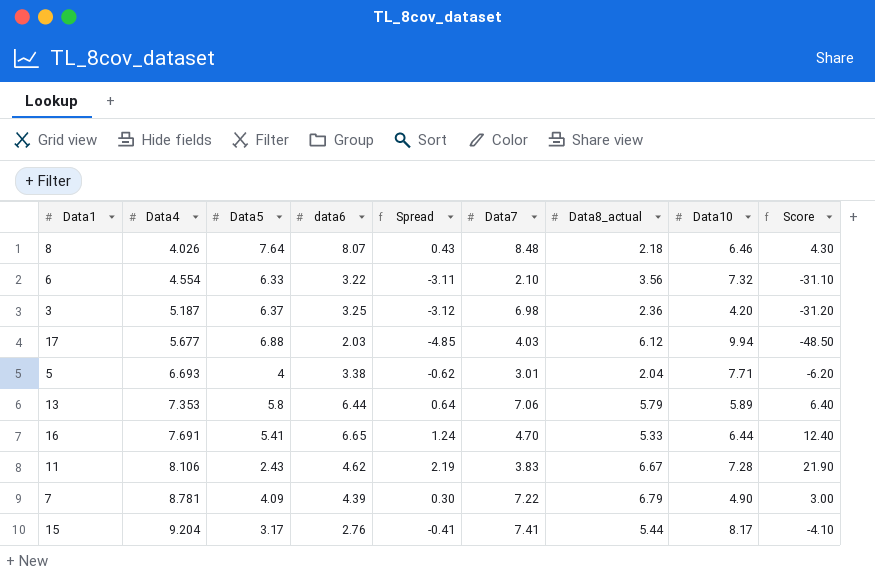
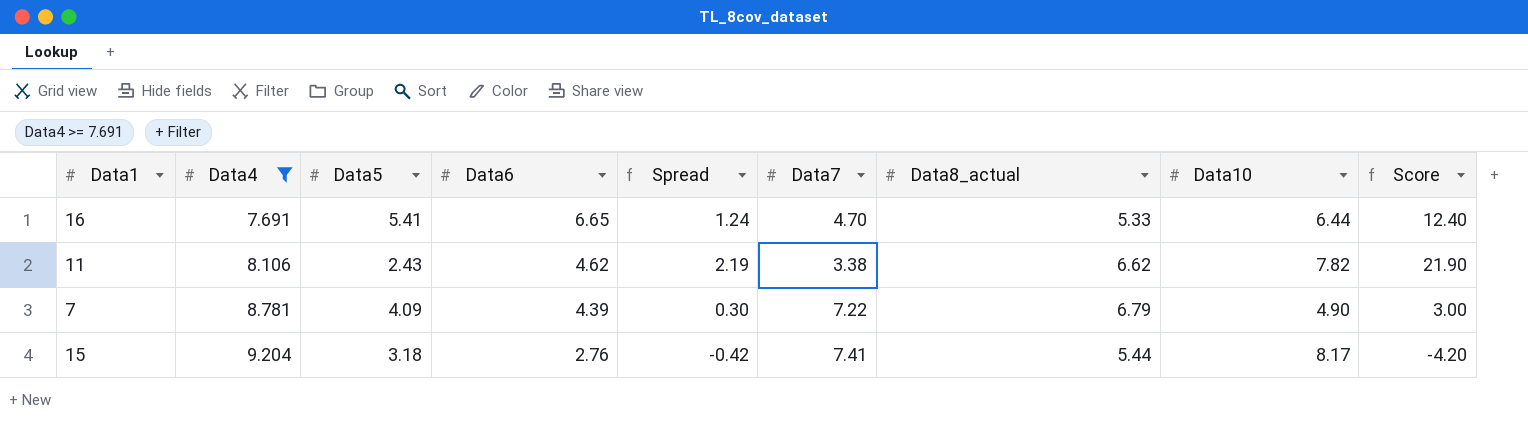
filter: none -> Data4 >= 7.691
column name: data6 -> Data6
11 | Data7: 3.83 -> 3.38
11 | Data8_actual: 6.67 -> 6.62
11 | Data10: 7.28 -> 7.82
15 | Data5: 3.17 -> 3.18
15 | Spread: -0.41 -> -0.42
15 | Score: -4.10 -> -4.20

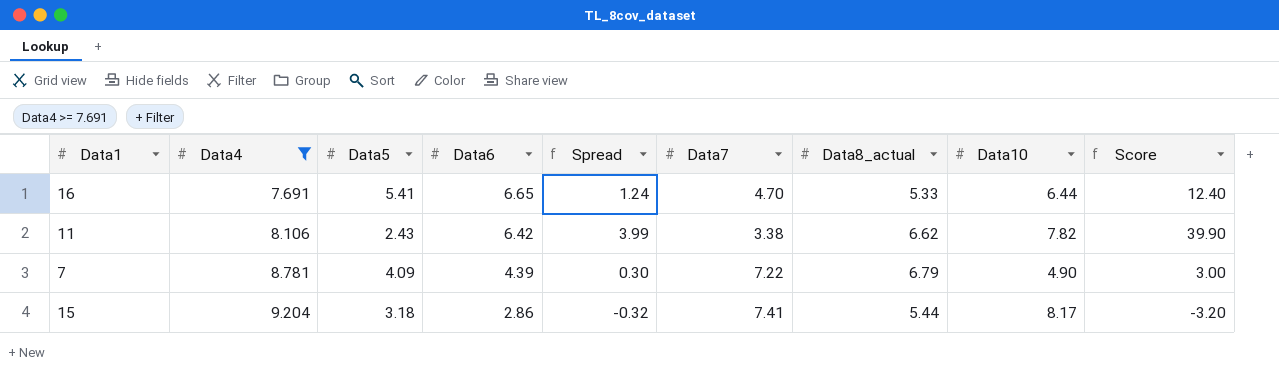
11 | Data6: 4.62 -> 6.42
11 | Spread: 2.19 -> 3.99
11 | Score: 21.90 -> 39.90
15 | Data6: 2.76 -> 2.86
15 | Spread: -0.42 -> -0.32
15 | Score: -4.20 -> -3.20

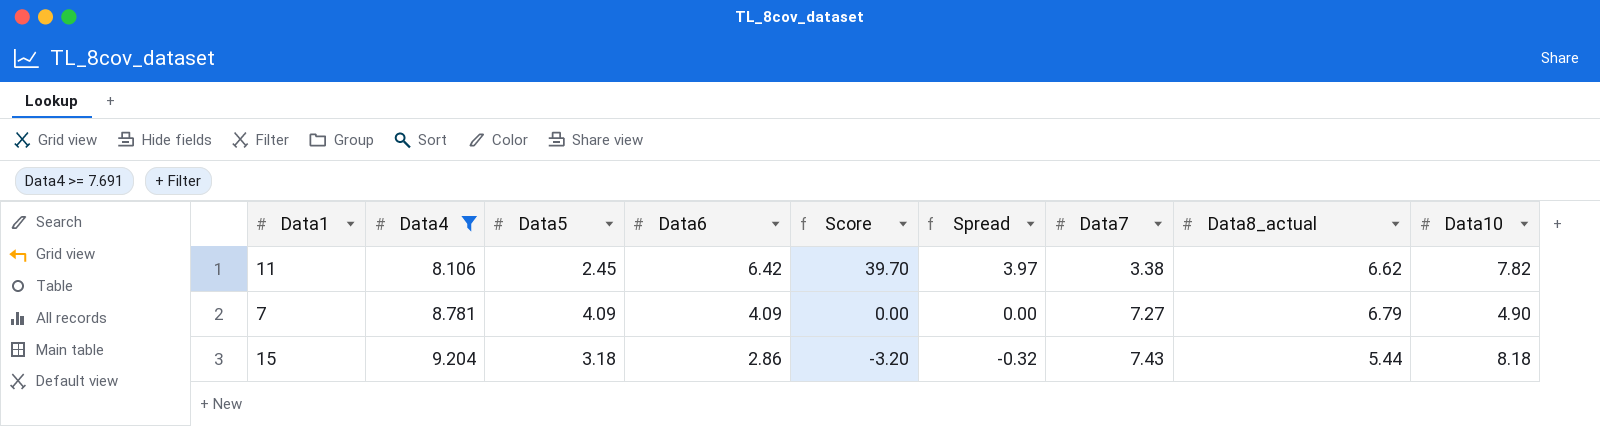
column Score | position: 9 -> 5
row 16: 7.691 | 5.41 | 6.65 | 1.24 | 4.70 | 5.33 | 6.44 | 12.40 -> none
11 | Data5: 2.43 -> 2.45
11 | Score: 39.90 -> 39.70
11 | Spread: 3.99 -> 3.97
7 | Data6: 4.39 -> 4.09
7 | Score: 3.00 -> 0.00
7 | Spread: 0.30 -> 0.00
7 | Data7: 7.22 -> 7.27
15 | Data7: 7.41 -> 7.43
15 | Data10: 8.17 -> 8.18

